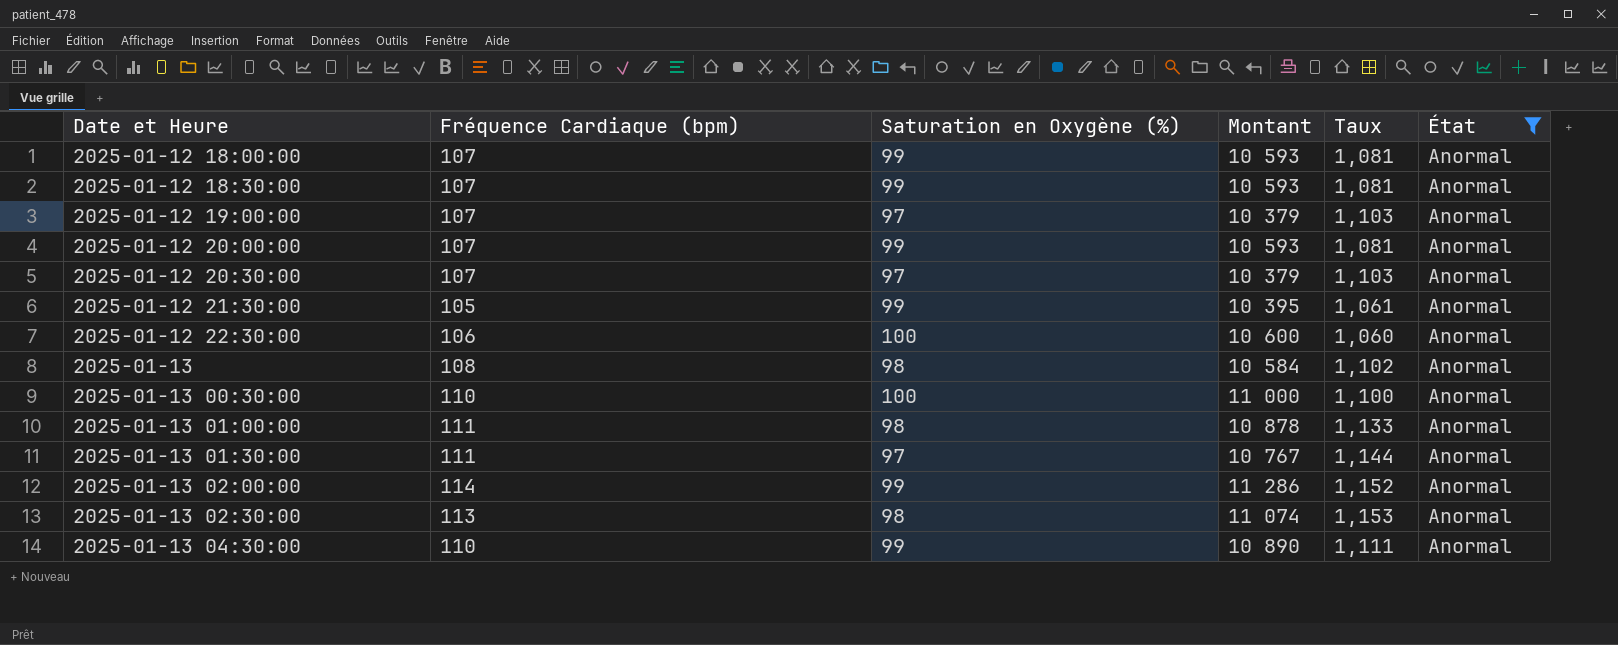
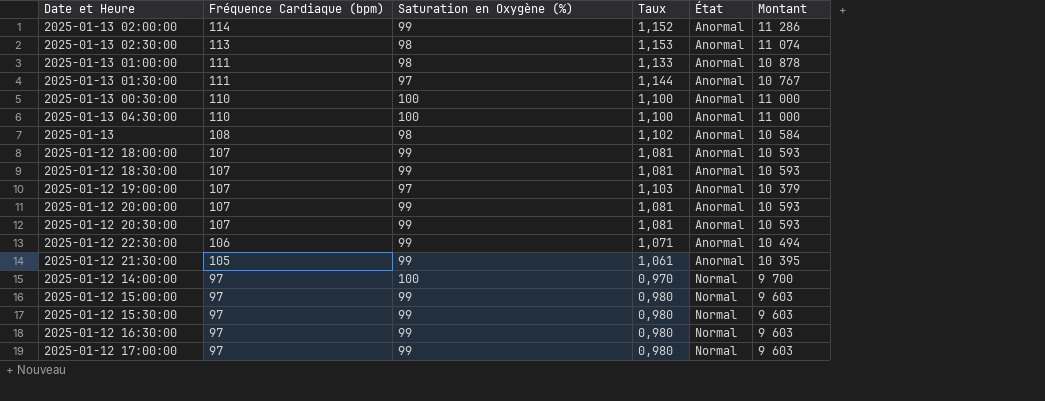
filter: État = Anormal -> none
row order: Date et Heure ascending -> Fréquence Cardiaque (bpm) descending
column Montant | position: 4 -> 6
2025-01-13 04:30:00 | Saturation en Oxygène (%): 99 -> 100
2025-01-13 04:30:00 | Taux: 1,111 -> 1,100
2025-01-13 04:30:00 | Montant: 10 890 -> 11 000
2025-01-12 20:30:00 | Saturation en Oxygène (%): 97 -> 99
2025-01-12 20:30:00 | Taux: 1,103 -> 1,081
2025-01-12 20:30:00 | Montant: 10 379 -> 10 593
2025-01-12 22:30:00 | Saturation en Oxygène (%): 100 -> 99
2025-01-12 22:30:00 | Taux: 1,060 -> 1,071
2025-01-12 22:30:00 | Montant: 10 600 -> 10 494

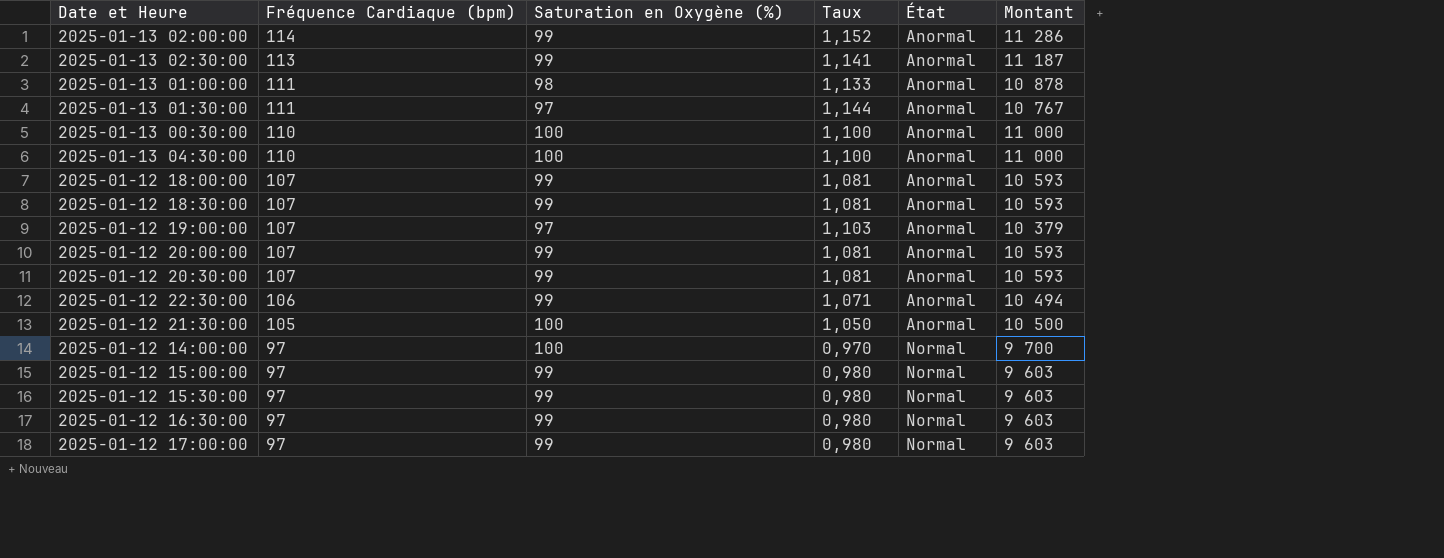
row 2025-01-13: 108 | 98 | 1,102 | Anormal | 10 584 -> none
2025-01-13 02:30:00 | Saturation en Oxygène (%): 98 -> 99
2025-01-13 02:30:00 | Taux: 1,153 -> 1,141
2025-01-13 02:30:00 | Montant: 11 074 -> 11 187
2025-01-12 21:30:00 | Saturation en Oxygène (%): 99 -> 100
2025-01-12 21:30:00 | Taux: 1,061 -> 1,050
2025-01-12 21:30:00 | Montant: 10 395 -> 10 500

